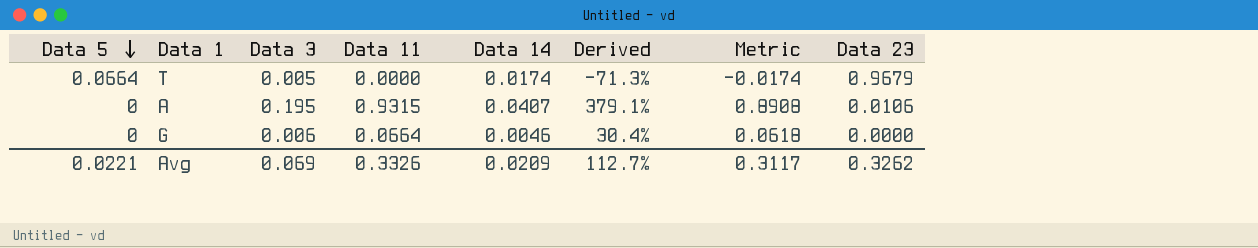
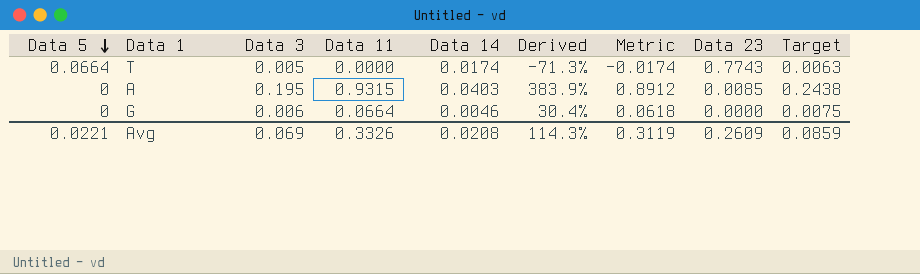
column Target | formula: none -> [Data 3] * 1.25
T | Data 23: 0.9679 -> 0.7743
A | Data 14: 0.0407 -> 0.0403
A | Derived: 379.1% -> 383.9%
A | Metric: 0.8908 -> 0.8912
A | Data 23: 0.0106 -> 0.0085
Avg | Data 14: 0.0209 -> 0.0208
Avg | Derived: 112.7% -> 114.3%
Avg | Metric: 0.3117 -> 0.3119
Avg | Data 23: 0.3262 -> 0.2609

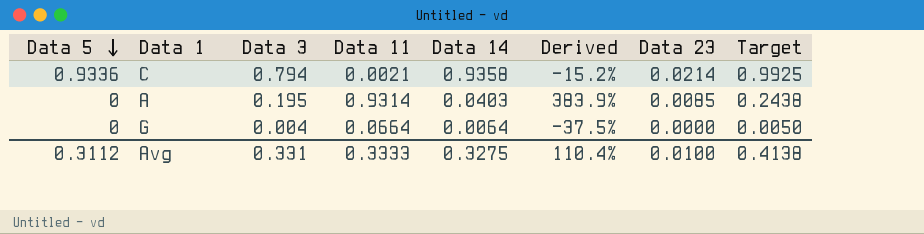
column Metric | formula: [Data 11] - [Data 14] -> none
row T: 0.0664 | 0.005 | 0.0000 | 0.0174 | -71.3% | -0.0174 | 0.7743 | 0.0063 -> none
row C: none -> 0.9336 | 0.794 | 0.0021 | 0.9358 | -15.2% | 0.0214 | 0.9925
A | Data 11: 0.9315 -> 0.9314
G | Data 3: 0.006 -> 0.004
G | Data 14: 0.0046 -> 0.0064
G | Derived: 30.4% -> -37.5%
G | Target: 0.0075 -> 0.0050
Avg | Data 5: 0.0221 -> 0.3112
Avg | Data 3: 0.069 -> 0.331
Avg | Data 11: 0.3326 -> 0.3333
Avg | Data 14: 0.0208 -> 0.3275
Avg | Derived: 114.3% -> 110.4%
Avg | Data 23: 0.2609 -> 0.0100
Avg | Target: 0.0859 -> 0.4138

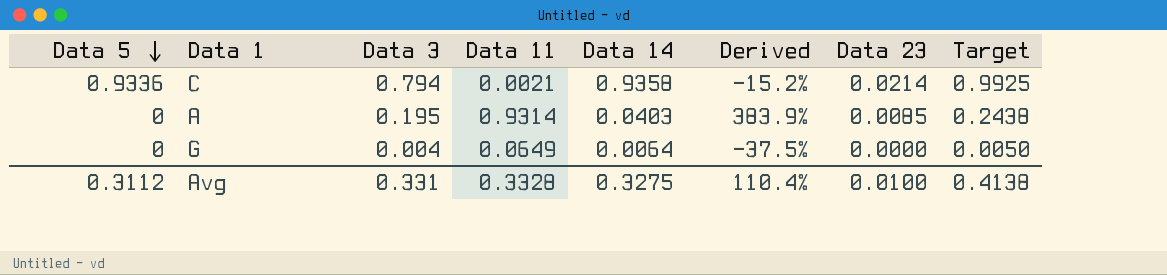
G | Data 11: 0.0664 -> 0.0649
Avg | Data 11: 0.3333 -> 0.3328

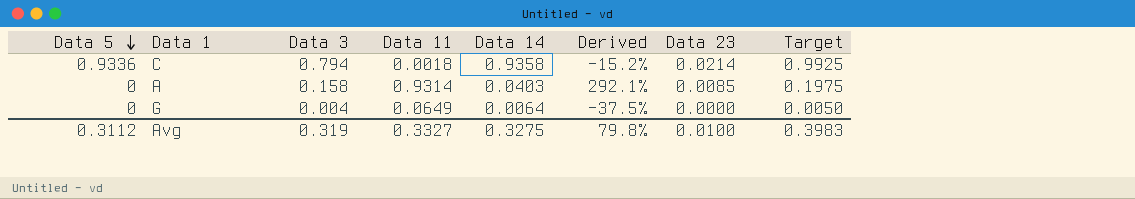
C | Data 11: 0.0021 -> 0.0018
A | Data 3: 0.195 -> 0.158
A | Derived: 383.9% -> 292.1%
A | Target: 0.2438 -> 0.1975
Avg | Data 3: 0.331 -> 0.319
Avg | Data 11: 0.3328 -> 0.3327
Avg | Derived: 110.4% -> 79.8%
Avg | Target: 0.4138 -> 0.3983

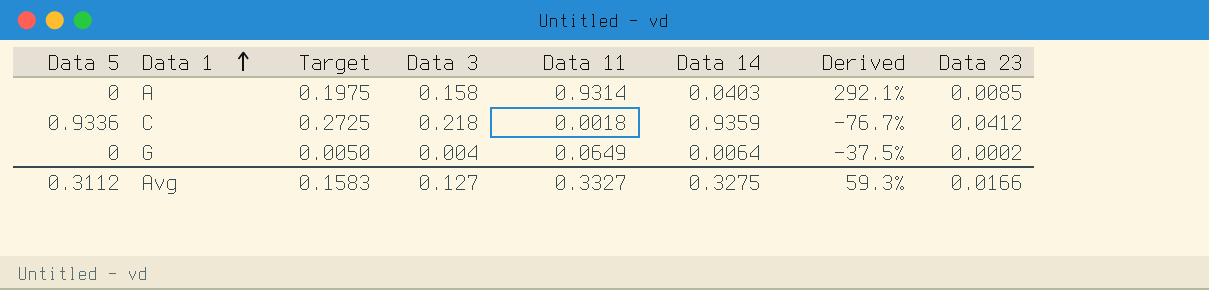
row order: Data 5 descending -> Data 1 ascending
column Target | position: 8 -> 3
C | Target: 0.9925 -> 0.2725
C | Data 3: 0.794 -> 0.218
C | Data 14: 0.9358 -> 0.9359
C | Derived: -15.2% -> -76.7%
C | Data 23: 0.0214 -> 0.0412
G | Data 23: 0.0000 -> 0.0002
Avg | Target: 0.3983 -> 0.1583
Avg | Data 3: 0.319 -> 0.127
Avg | Derived: 79.8% -> 59.3%
Avg | Data 23: 0.0100 -> 0.0166

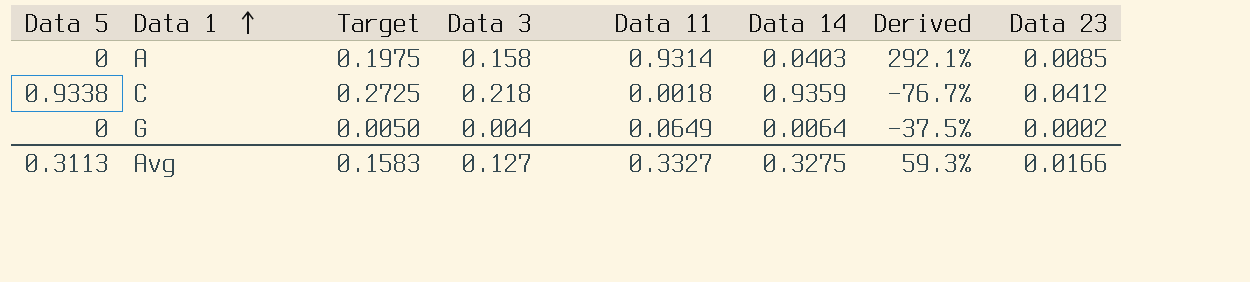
C | Data 5: 0.9336 -> 0.9338
Avg | Data 5: 0.3112 -> 0.3113

